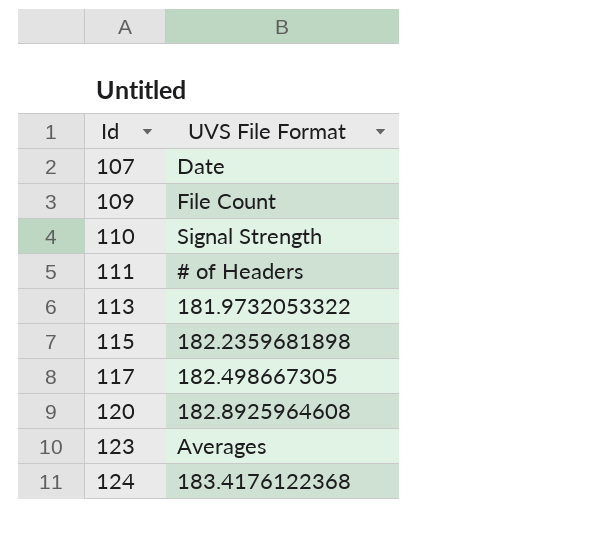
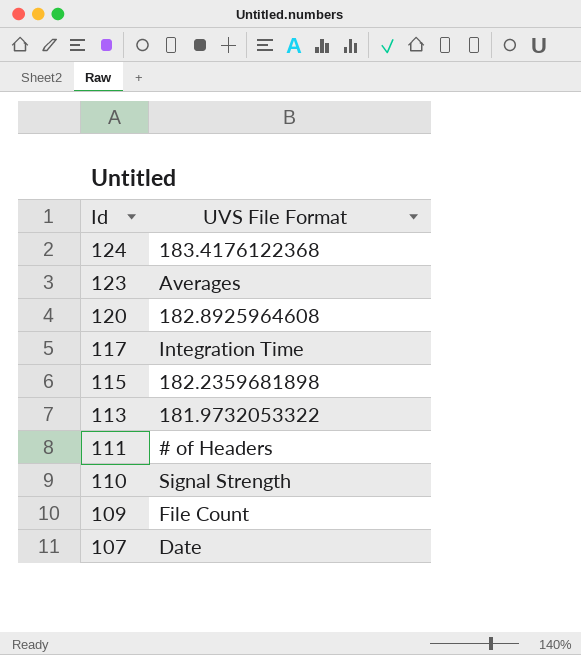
row order: Id ascending -> Id descending
117 | UVS File Format: 182.498667305 -> Integration Time

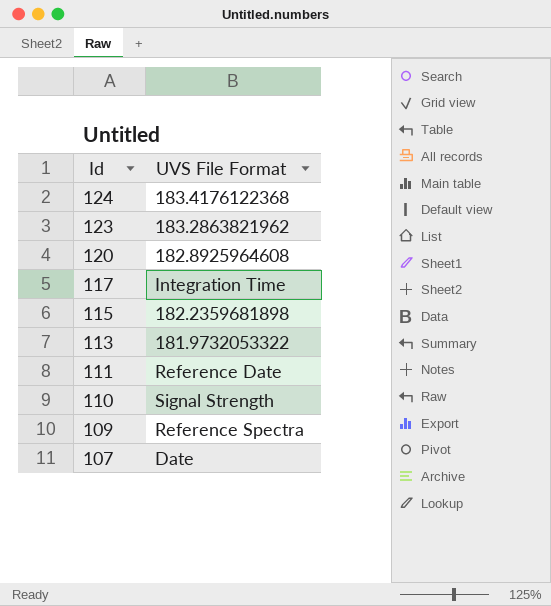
123 | UVS File Format: Averages -> 183.2863821962
111 | UVS File Format: # of Headers -> Reference Date
109 | UVS File Format: File Count -> Reference Spectra

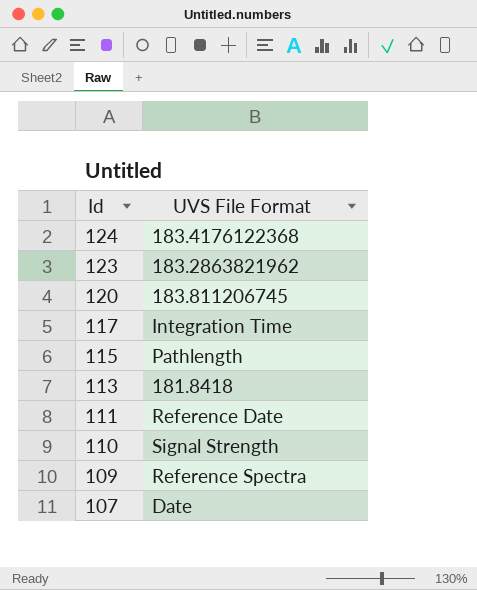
120 | UVS File Format: 182.8925964608 -> 183.811206745
115 | UVS File Format: 182.2359681898 -> Pathlength
113 | UVS File Format: 181.9732053322 -> 181.8418

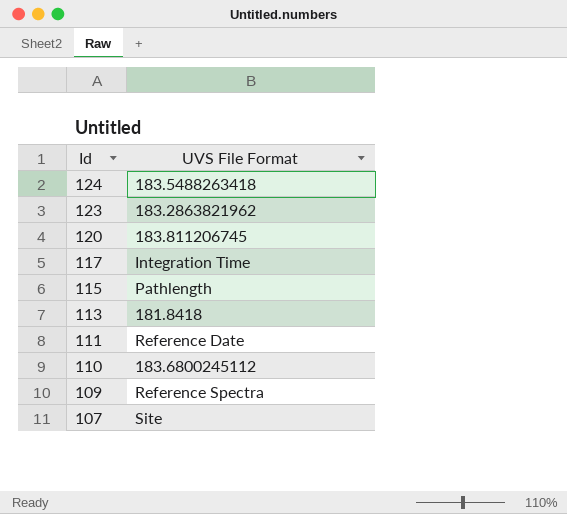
124 | UVS File Format: 183.4176122368 -> 183.5488263418
110 | UVS File Format: Signal Strength -> 183.6800245112
107 | UVS File Format: Date -> Site

